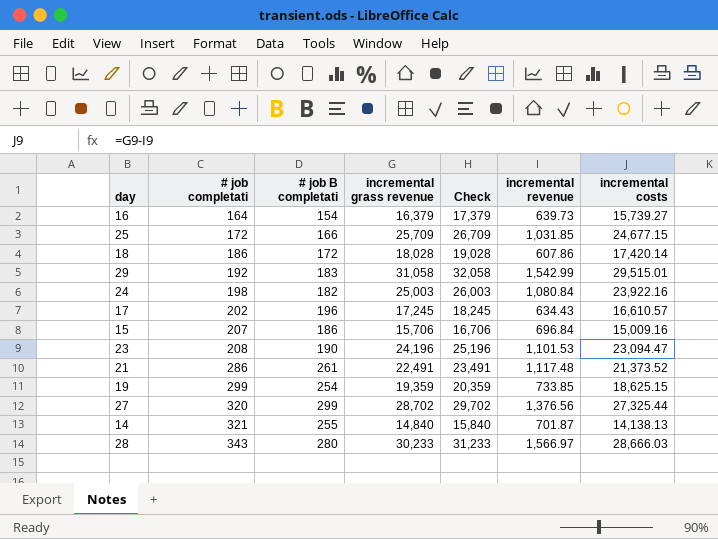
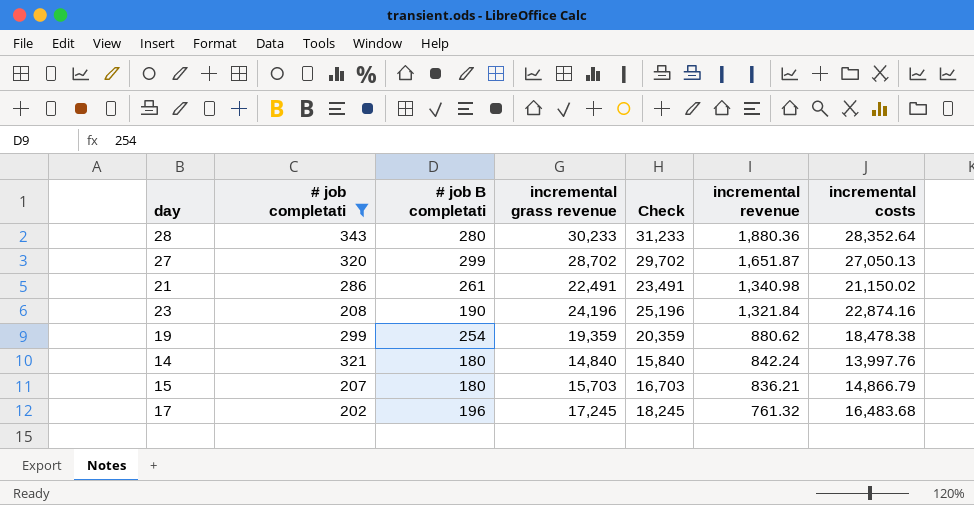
filter: none -> # job completati >= 202
row order: # job completati ascending -> incremental revenue descending
28 | incremental revenue: 1,566.97 -> 1,880.36
28 | incremental costs: 28,666.03 -> 28,352.64
27 | incremental revenue: 1,376.56 -> 1,651.87
27 | incremental costs: 27,325.44 -> 27,050.13
21 | incremental revenue: 1,117.48 -> 1,340.98
21 | incremental costs: 21,373.52 -> 21,150.02
23 | incremental revenue: 1,101.53 -> 1,321.84
23 | incremental costs: 23,094.47 -> 22,874.16
19 | incremental revenue: 733.85 -> 880.62
19 | incremental costs: 18,625.15 -> 18,478.38
14 | # job B completati: 255 -> 180
14 | incremental revenue: 701.87 -> 842.24
14 | incremental costs: 14,138.13 -> 13,997.76
15 | # job B completati: 186 -> 180
15 | incremental grass revenue: 15,706 -> 15,703
15 | Check: 16,706 -> 16,703
15 | incremental revenue: 696.84 -> 836.21
15 | incremental costs: 15,009.16 -> 14,866.79
17 | incremental revenue: 634.43 -> 761.32
17 | incremental costs: 16,610.57 -> 16,483.68

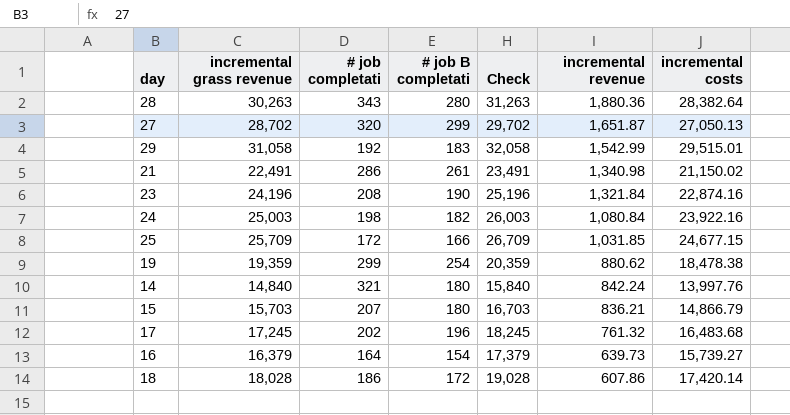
filter: # job completati >= 202 -> none
column incremental grass revenue | position: 4 -> 2
28 | incremental grass revenue: 30,233 -> 30,263
28 | Check: 31,233 -> 31,263
28 | incremental costs: 28,352.64 -> 28,382.64

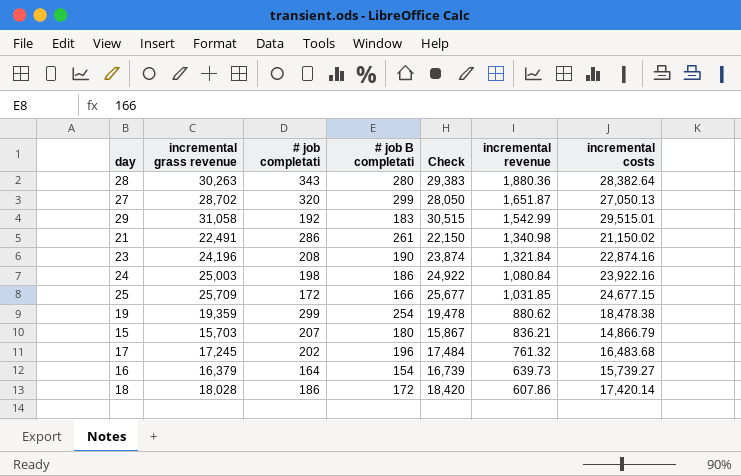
column Check | formula: [incremental grass revenue] + 1000 -> [incremental costs] + 1000
row 14: 14,840 | 321 | 180 | 15,840 | 842.24 | 13,997.76 -> none
24 | # job B completati: 182 -> 186

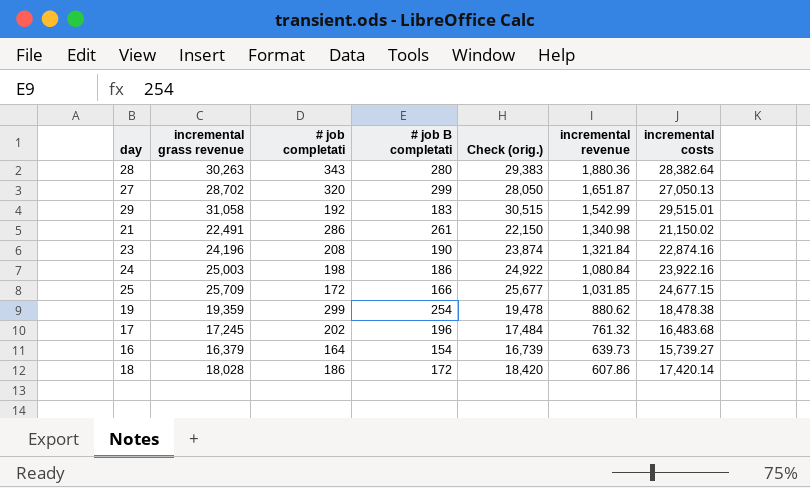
column name: Check -> Check (orig.)
row 15: 15,703 | 207 | 180 | 15,867 | 836.21 | 14,866.79 -> none

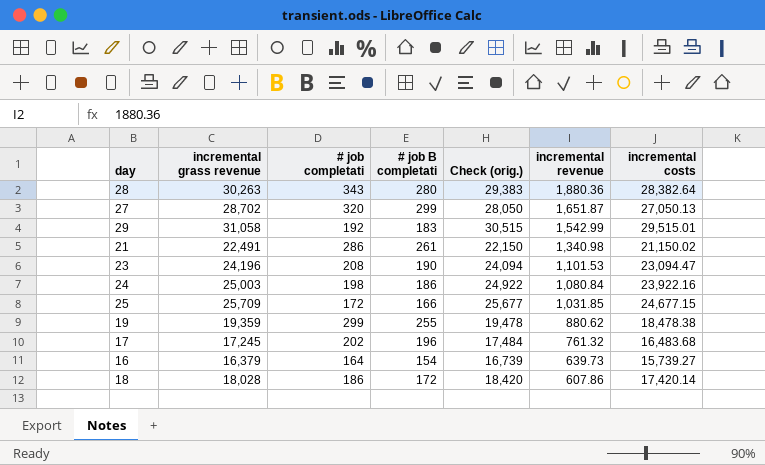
23 | Check (orig.): 23,874 -> 24,094
23 | incremental revenue: 1,321.84 -> 1,101.53
23 | incremental costs: 22,874.16 -> 23,094.47
19 | # job B completati: 254 -> 255

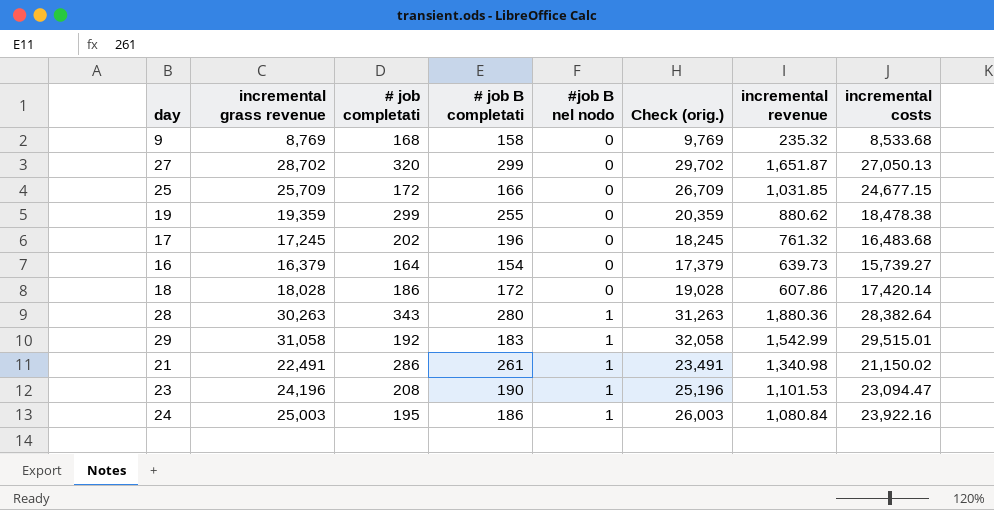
row order: incremental revenue descending -> #job B nel nodo ascending
column #job B nel nodo | position: none -> 5
column Check (orig.) | formula: [incremental costs] + 1000 -> [incremental grass revenue] + 1000
row 9: none -> 8,769 | 168 | 158 | 0 | 9,769 | 235.32 | 8,533.68
24 | # job completati: 198 -> 195

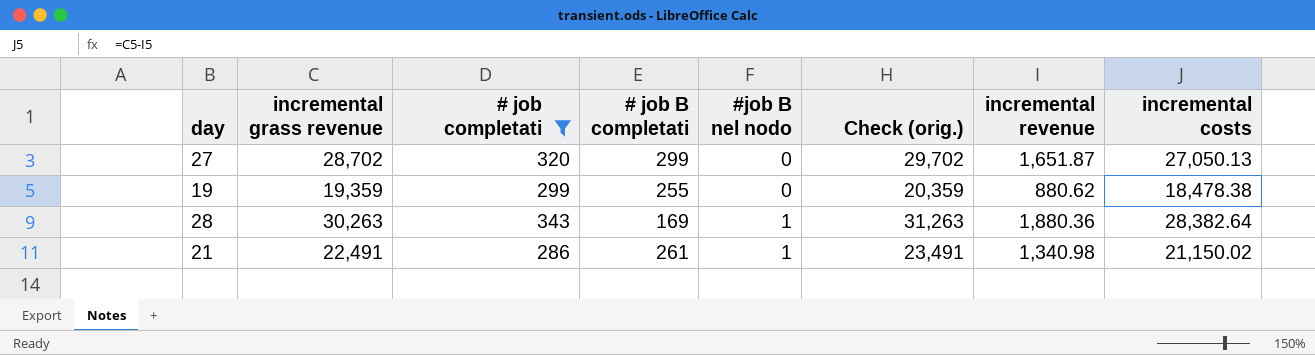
filter: none -> # job completati >= 286
28 | # job B completati: 280 -> 169

